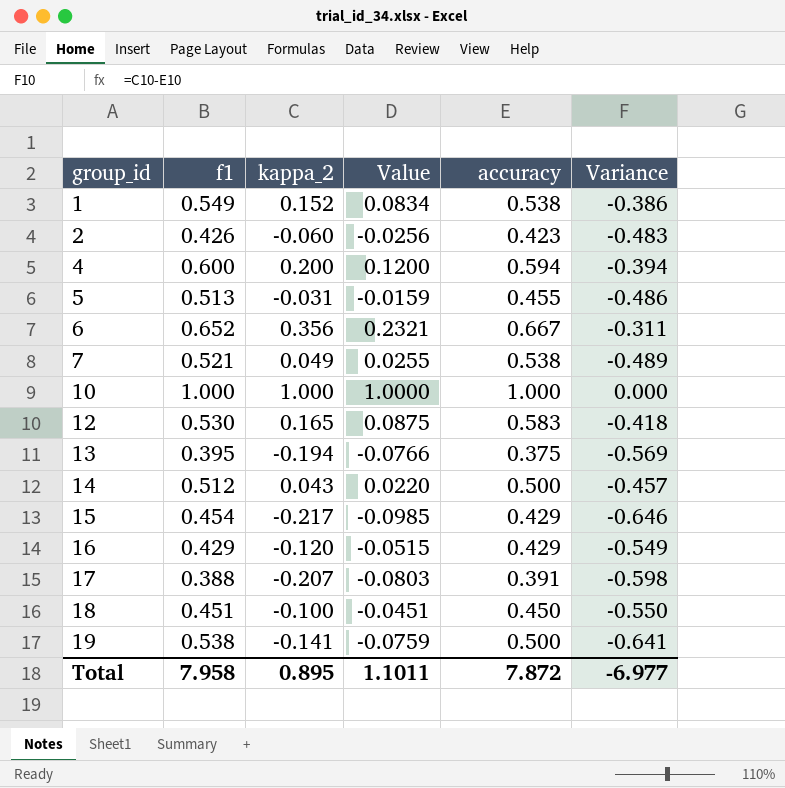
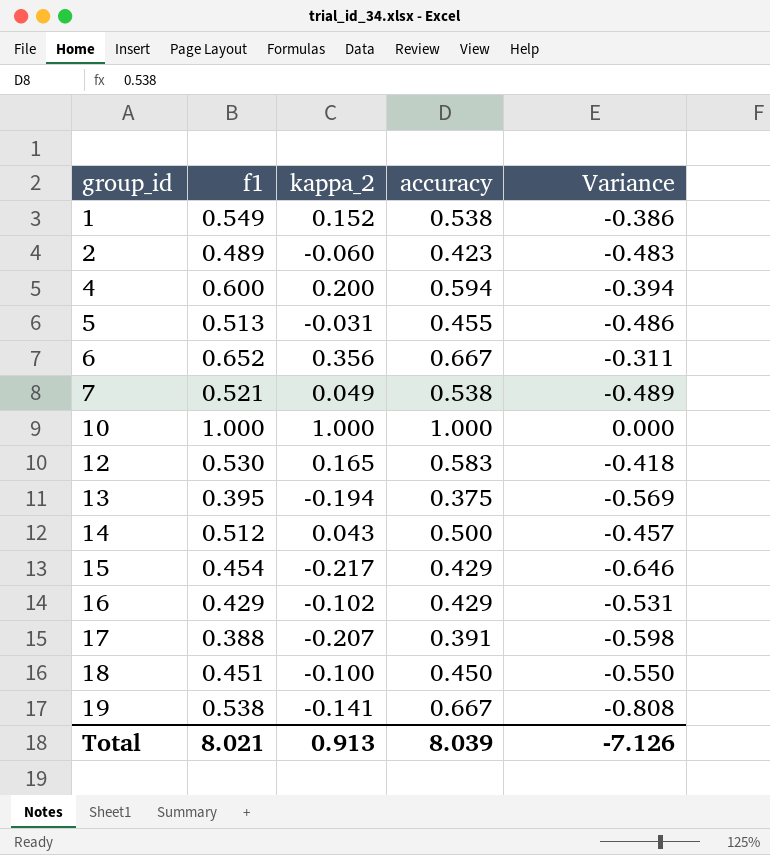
column Value | formula: [f1] * [kappa_2] -> none
2 | f1: 0.426 -> 0.489
16 | kappa_2: -0.120 -> -0.102
16 | Variance: -0.549 -> -0.531
19 | accuracy: 0.500 -> 0.667
19 | Variance: -0.641 -> -0.808
Total | f1: 7.958 -> 8.021
Total | kappa_2: 0.895 -> 0.913
Total | accuracy: 7.872 -> 8.039
Total | Variance: -6.977 -> -7.126

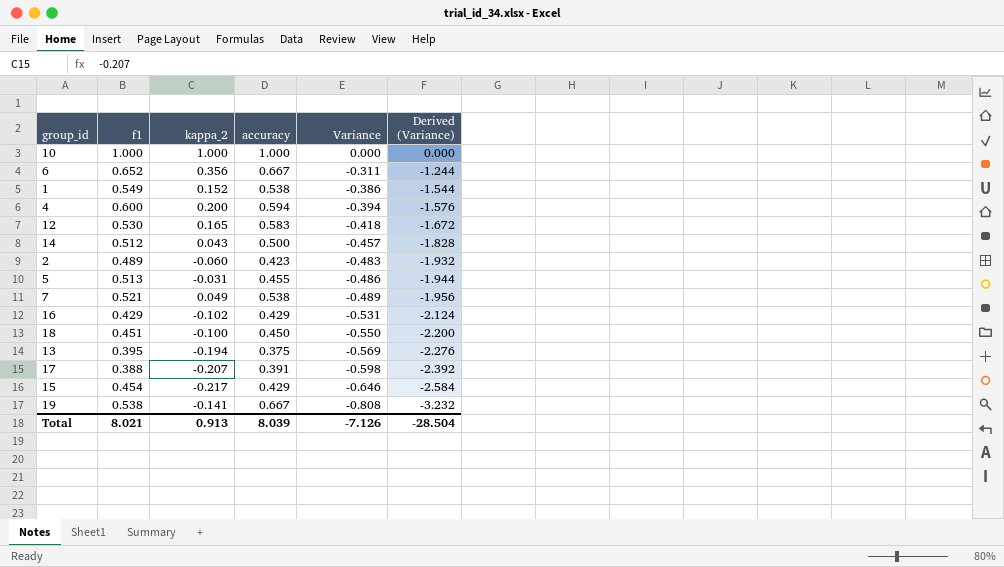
row order: group_id ascending -> Variance descending
column Derived (Variance) | formula: none -> [Variance] * 4

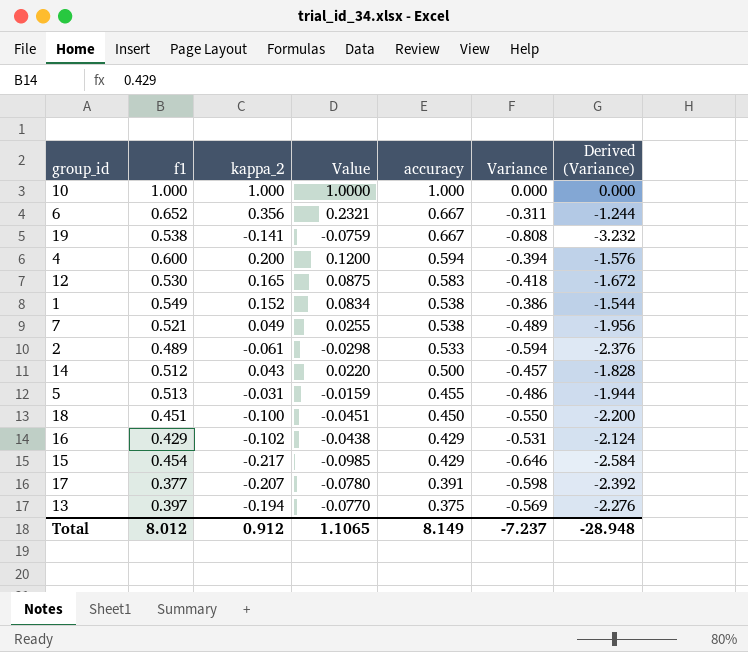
row order: Variance descending -> accuracy descending
column Value | formula: none -> [f1] * [kappa_2]
2 | kappa_2: -0.060 -> -0.061
2 | accuracy: 0.423 -> 0.533
2 | Variance: -0.483 -> -0.594
2 | Derived (Variance): -1.932 -> -2.376
17 | f1: 0.388 -> 0.377
13 | f1: 0.395 -> 0.397
Total | f1: 8.021 -> 8.012
Total | kappa_2: 0.913 -> 0.912
Total | accuracy: 8.039 -> 8.149
Total | Variance: -7.126 -> -7.237
Total | Derived (Variance): -28.504 -> -28.948

